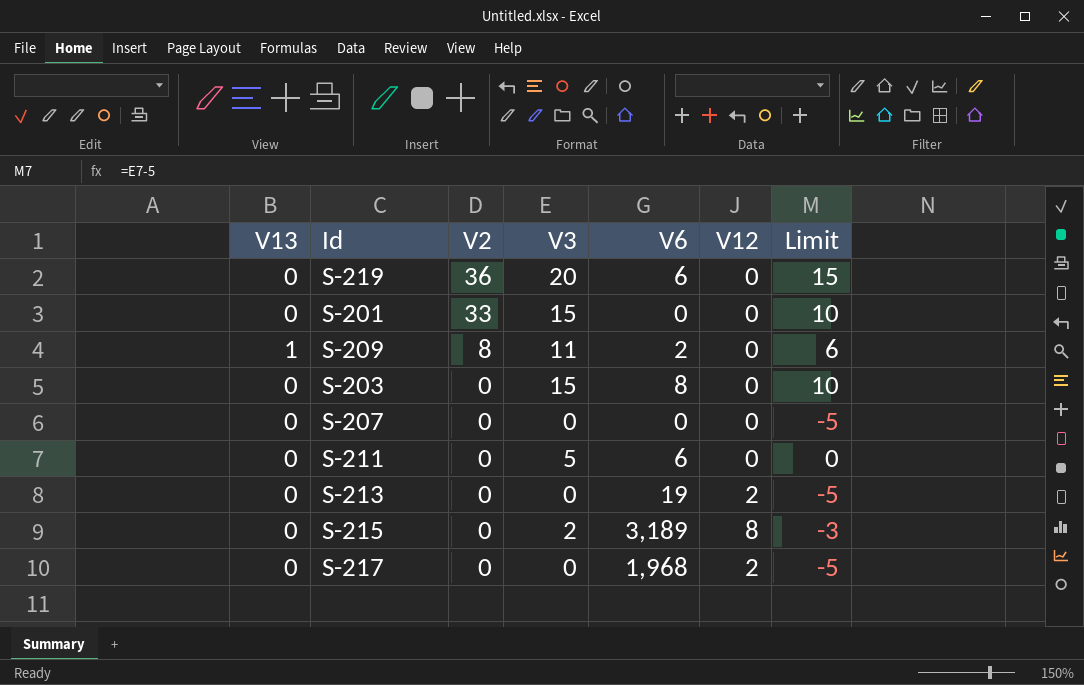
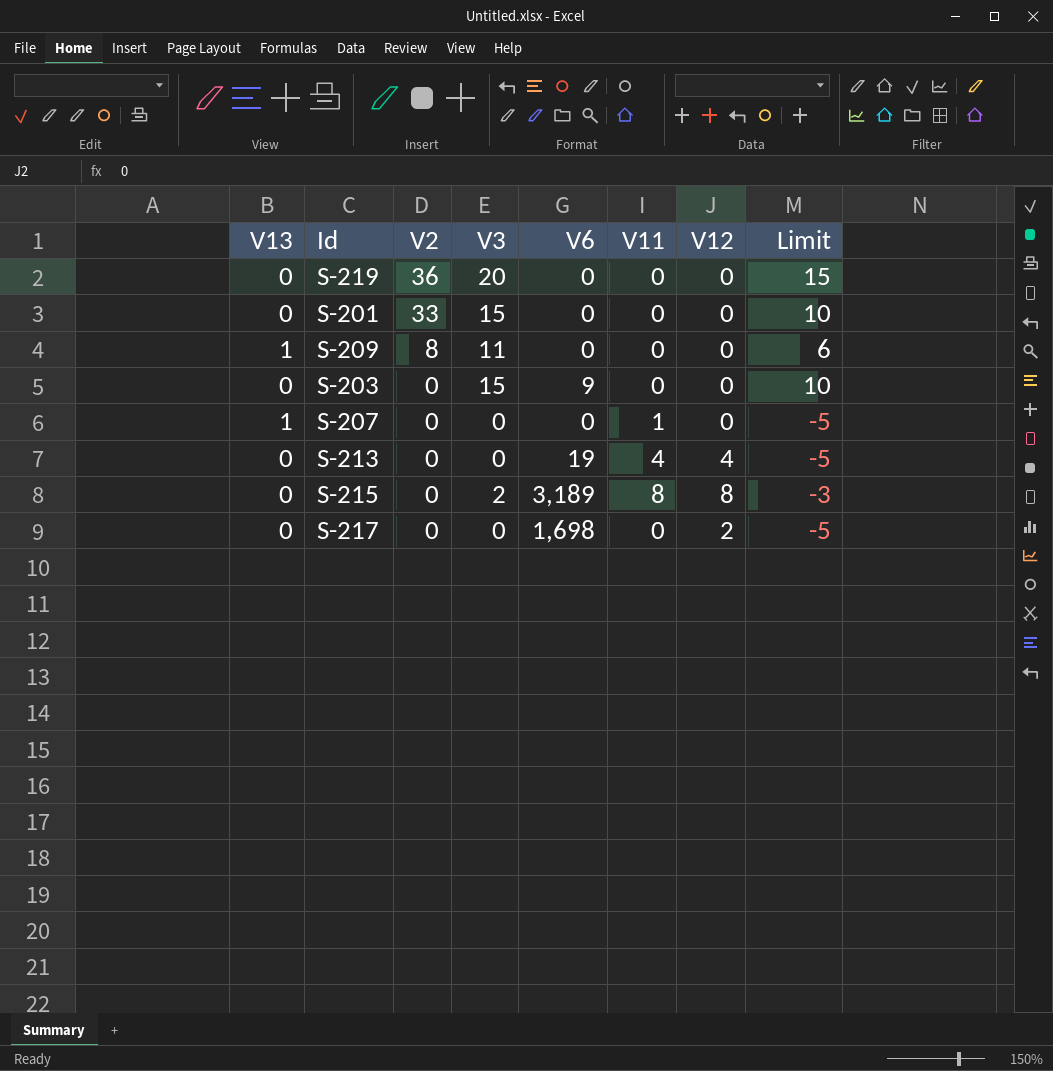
column V11 | position: none -> 6
row S-211: 0 | 0 | 5 | 6 | 0 | 0 -> none
S-219 | V6: 6 -> 0
S-209 | V6: 2 -> 0
S-203 | V6: 8 -> 9
S-207 | V13: 0 -> 1
S-213 | V12: 2 -> 4
S-217 | V6: 1,968 -> 1,698

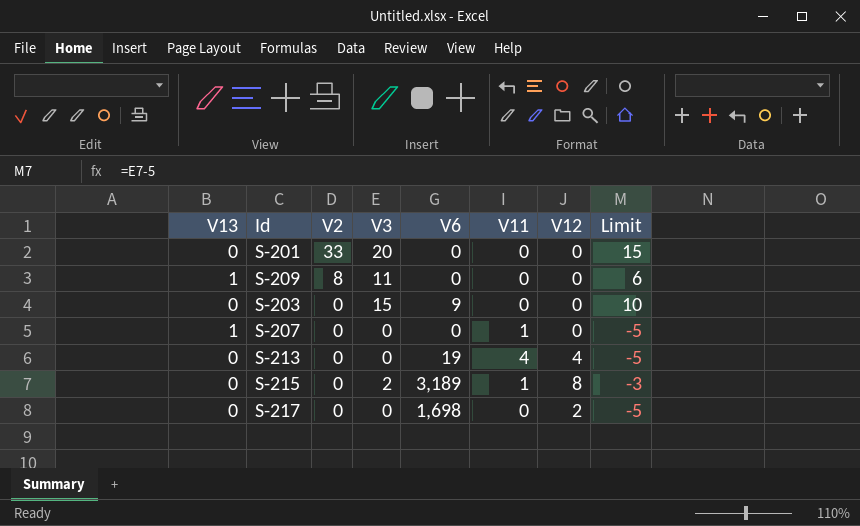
row S-219: 0 | 36 | 20 | 0 | 0 | 0 | 15 -> none
S-201 | V3: 15 -> 20
S-201 | Limit: 10 -> 15
S-215 | V11: 8 -> 1

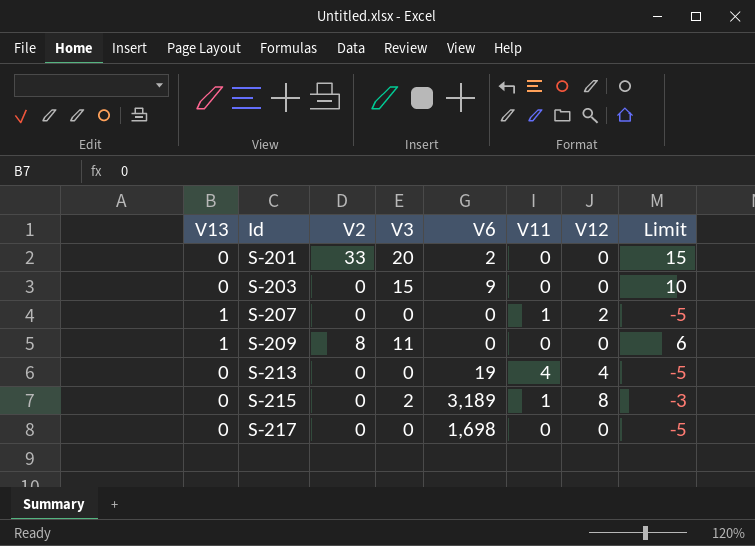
row order: V2 descending -> Id ascending
S-201 | V6: 0 -> 2
S-207 | V12: 0 -> 2
S-217 | V12: 2 -> 0

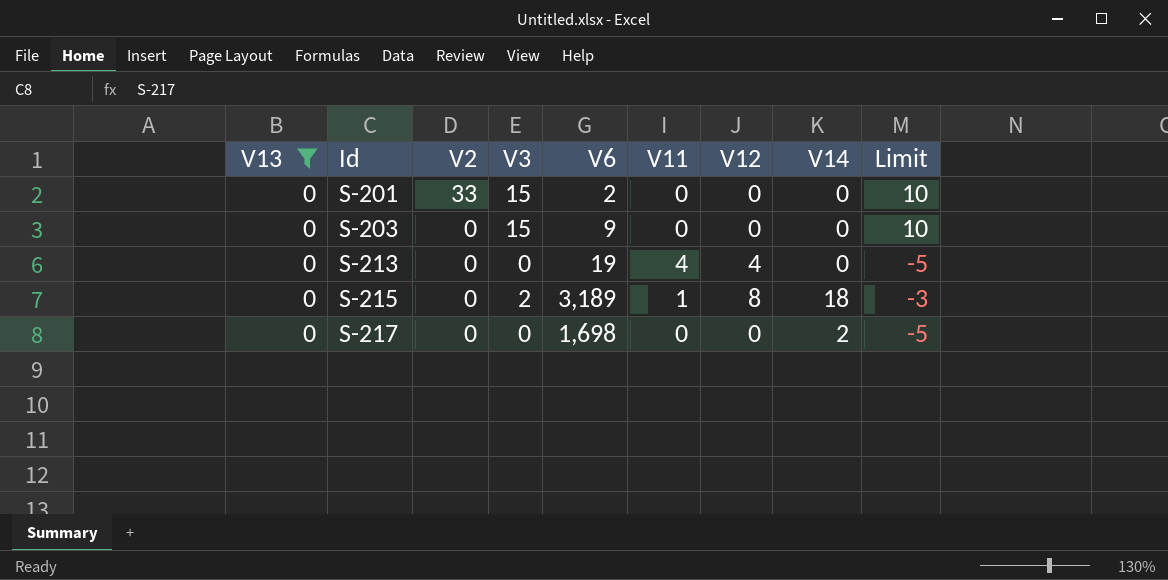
filter: none -> V13 = 0
column V14 | position: none -> 8
S-201 | V3: 20 -> 15
S-201 | Limit: 15 -> 10

